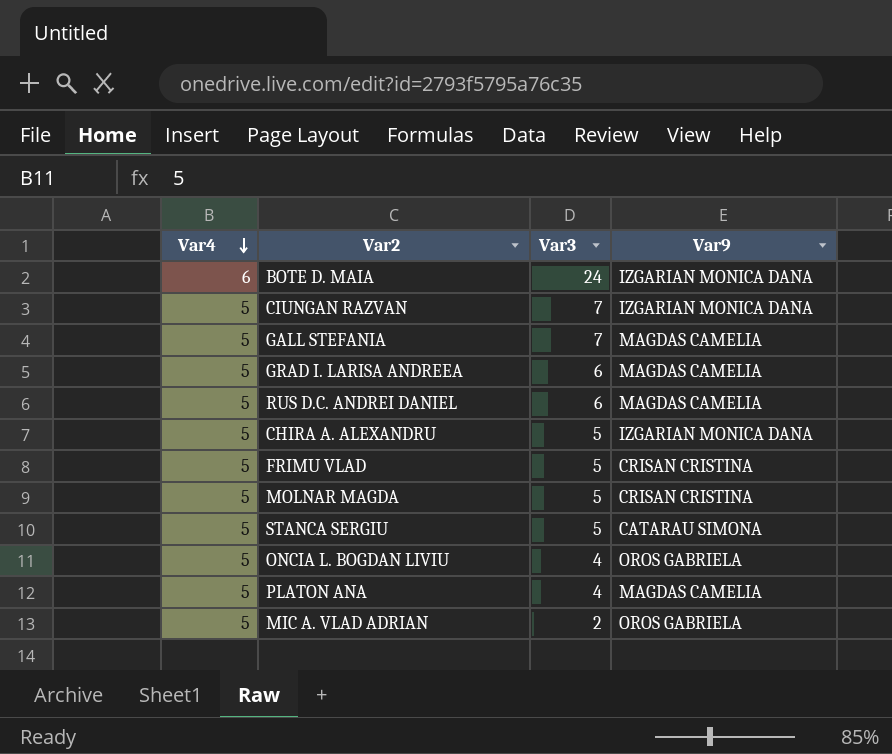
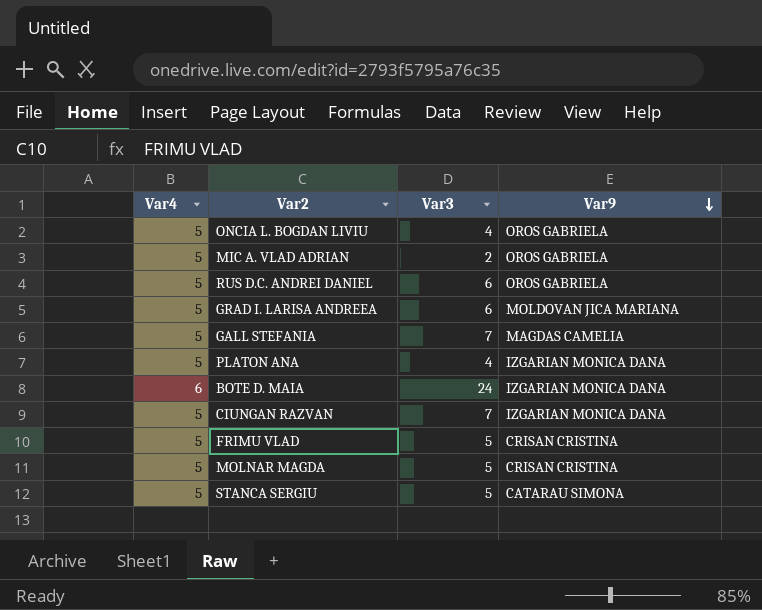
row order: Var4 descending -> Var9 descending
row CHIRA A. ALEXANDRU: 5 | 5 | IZGARIAN MONICA DANA -> none
RUS D.C. ANDREI DANIEL | Var9: MAGDAS CAMELIA -> OROS GABRIELA
GRAD I. LARISA ANDREEA | Var9: MAGDAS CAMELIA -> MOLDOVAN JICA MARIANA
PLATON ANA | Var9: MAGDAS CAMELIA -> IZGARIAN MONICA DANA

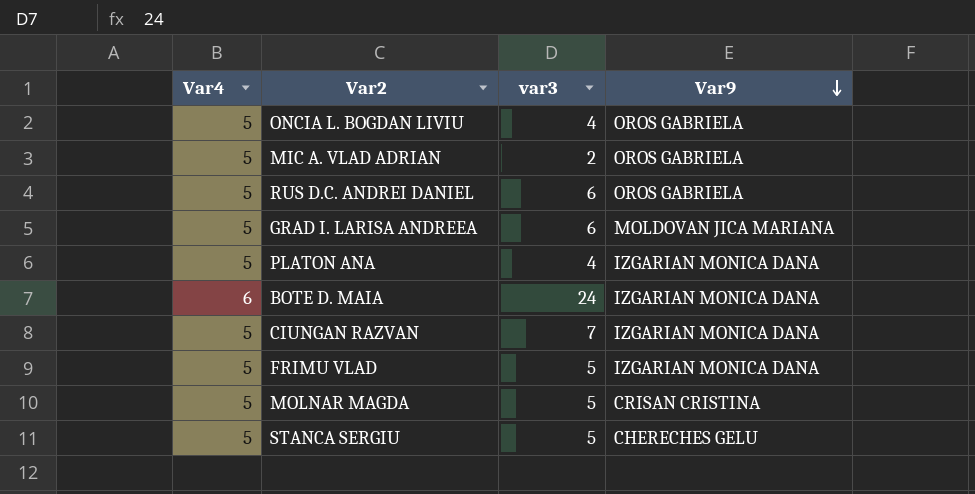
column name: Var3 -> var3
row GALL STEFANIA: 5 | 7 | MAGDAS CAMELIA -> none
FRIMU VLAD | Var9: CRISAN CRISTINA -> IZGARIAN MONICA DANA
STANCA SERGIU | Var9: CATARAU SIMONA -> CHERECHES GELU

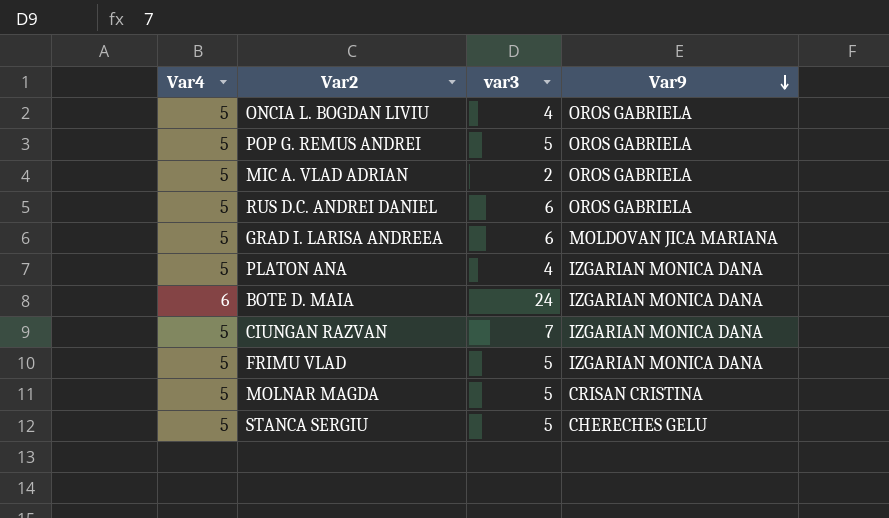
row POP G. REMUS ANDREI: none -> 5 | 5 | OROS GABRIELA

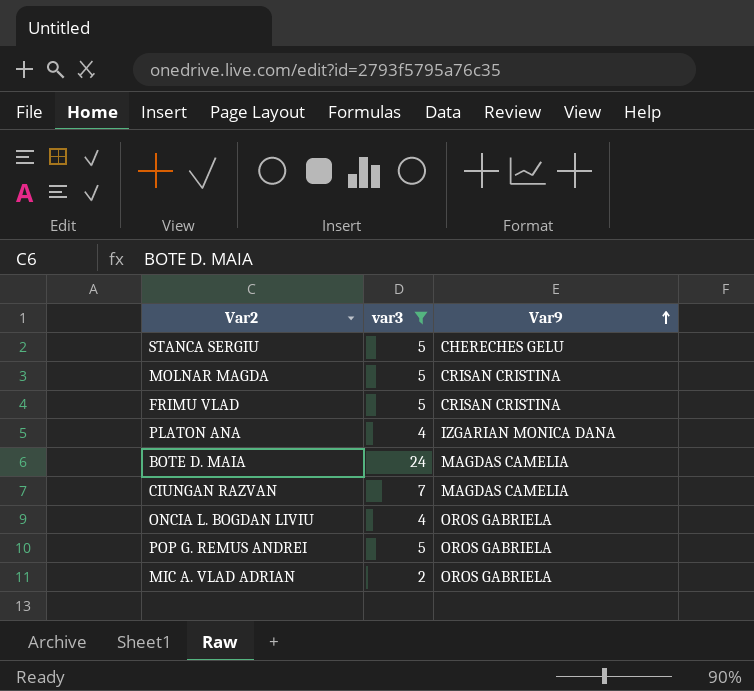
filter: none -> var3 != 6
row order: Var9 descending -> Var9 ascending
column Var4 | position: 1 -> none
FRIMU VLAD | Var9: IZGARIAN MONICA DANA -> CRISAN CRISTINA
BOTE D. MAIA | Var9: IZGARIAN MONICA DANA -> MAGDAS CAMELIA
CIUNGAN RAZVAN | Var9: IZGARIAN MONICA DANA -> MAGDAS CAMELIA

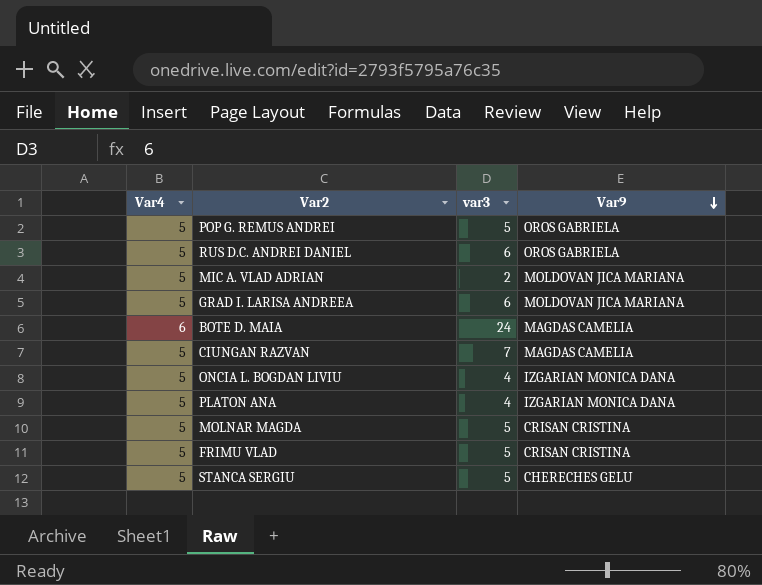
filter: var3 != 6 -> none
row order: Var9 ascending -> Var9 descending
column Var4 | position: none -> 1
MIC A. VLAD ADRIAN | Var9: OROS GABRIELA -> MOLDOVAN JICA MARIANA
ONCIA L. BOGDAN LIVIU | Var9: OROS GABRIELA -> IZGARIAN MONICA DANA

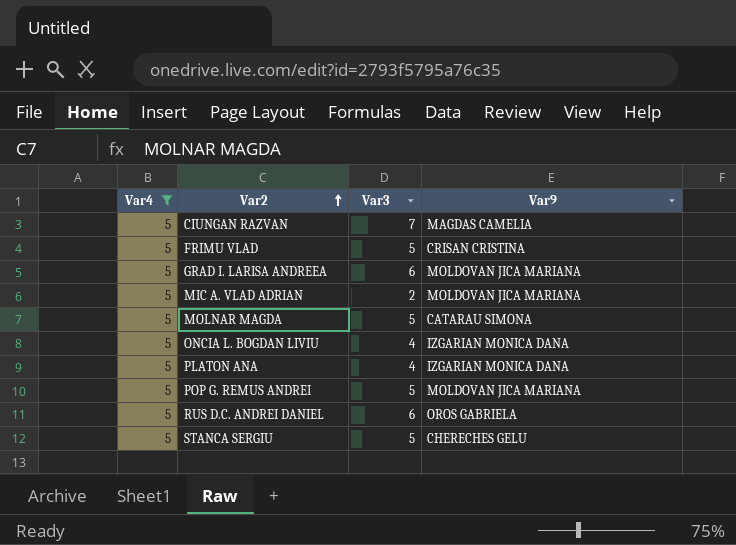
filter: none -> Var4 = 5
row order: Var9 descending -> Var2 ascending
column name: var3 -> Var3
MOLNAR MAGDA | Var9: CRISAN CRISTINA -> CATARAU SIMONA
POP G. REMUS ANDREI | Var9: OROS GABRIELA -> MOLDOVAN JICA MARIANA

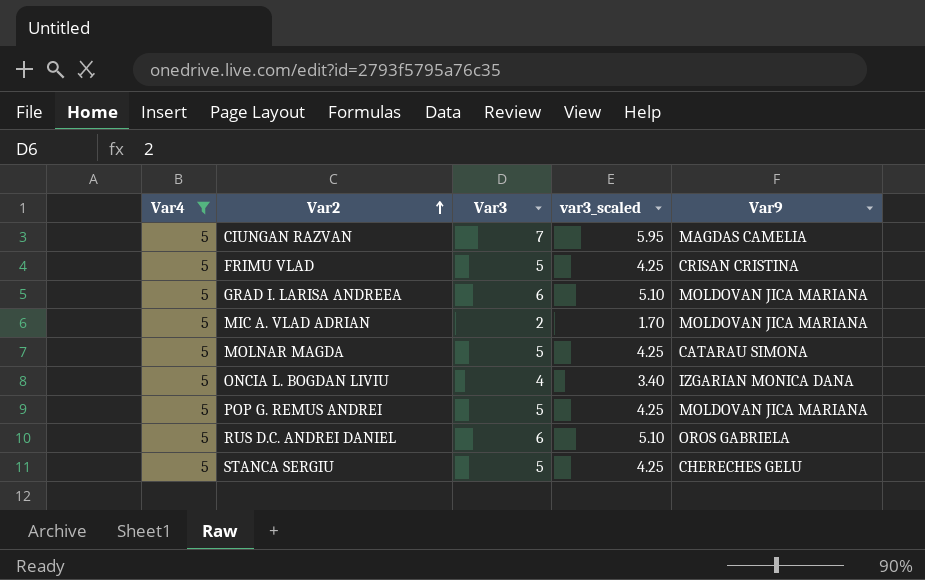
column var3_scaled | formula: none -> [Var3] * 0.85
row PLATON ANA: 5 | 4 | IZGARIAN MONICA DANA -> none

